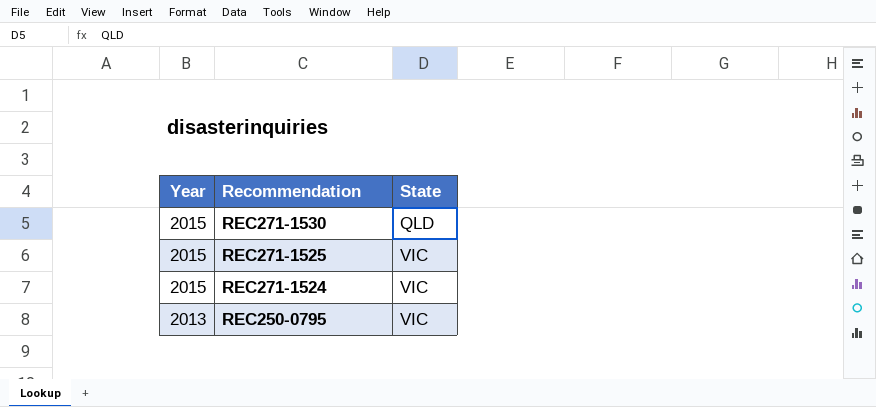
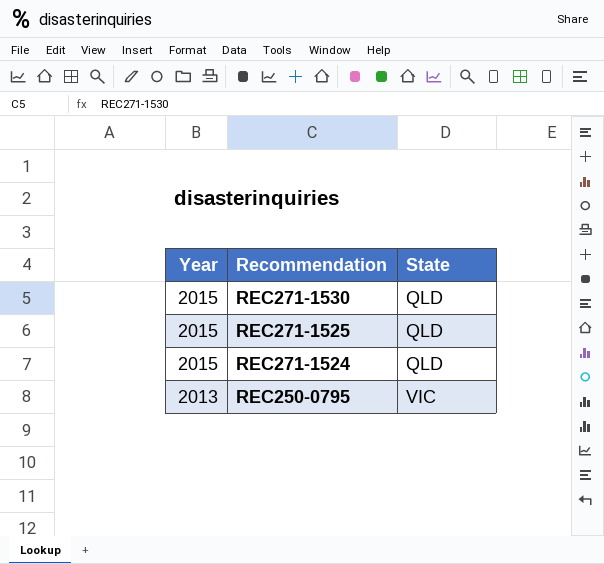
REC271-1525 | State: VIC -> QLD
REC271-1524 | State: VIC -> QLD

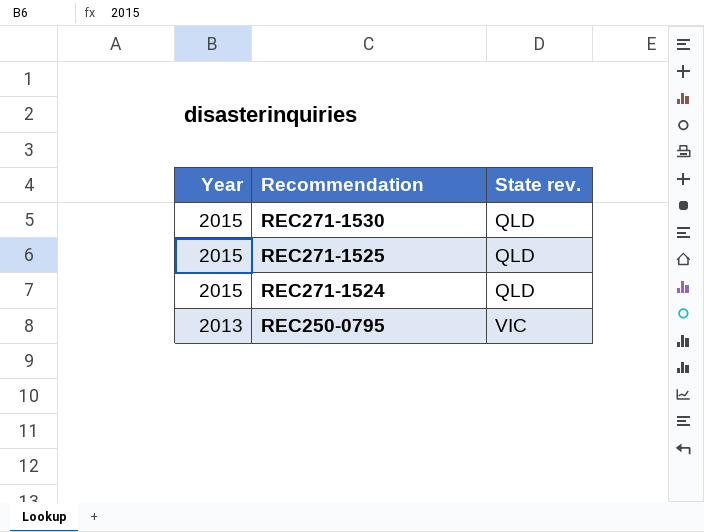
column name: State -> State rev.

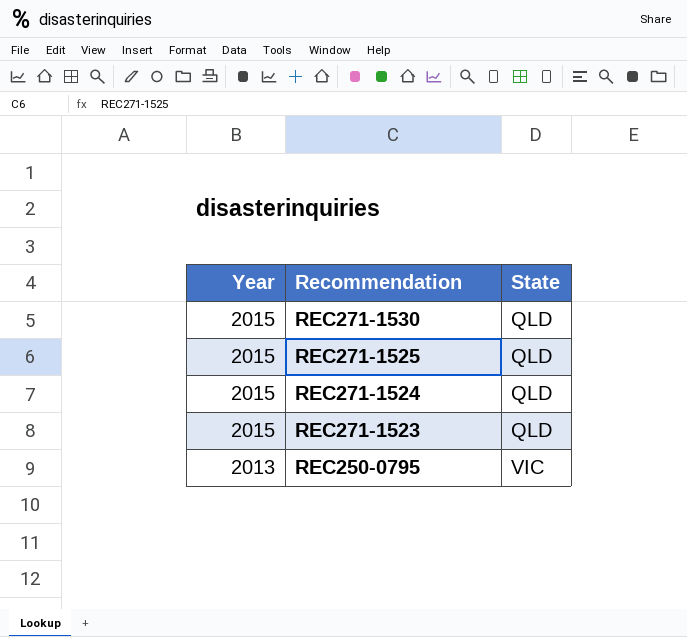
column name: State rev. -> State
row REC271-1523: none -> 2015 | QLD

